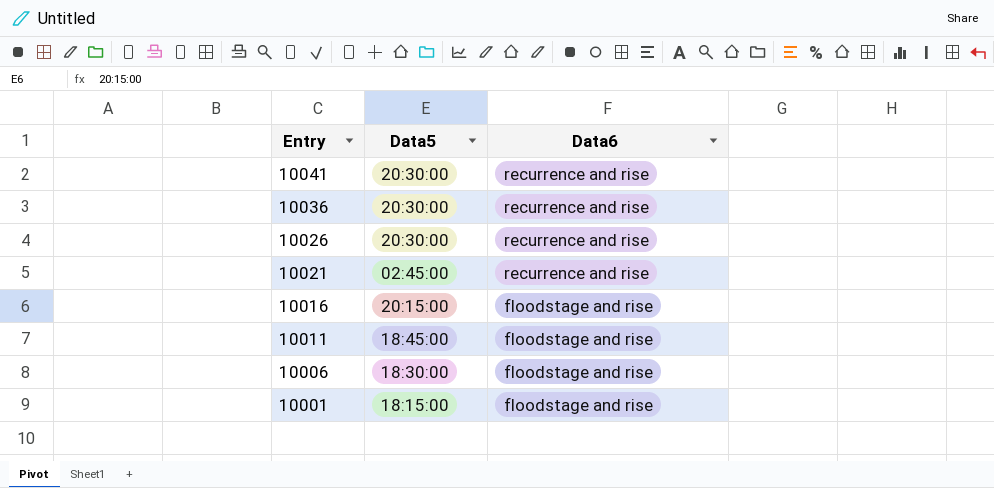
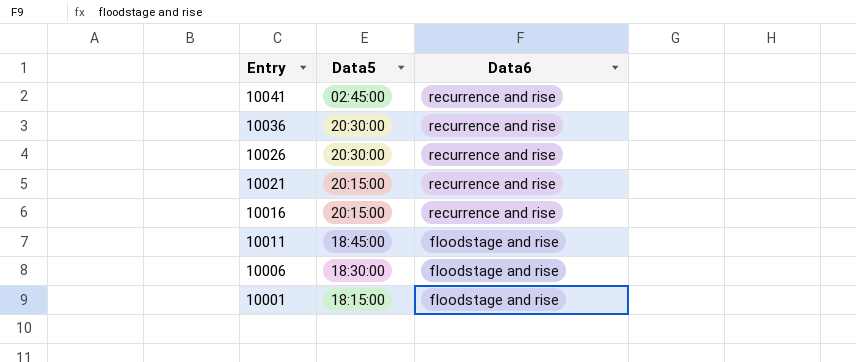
10041 | Data5: 20:30:00 -> 02:45:00
10021 | Data5: 02:45:00 -> 20:15:00
10016 | Data6: floodstage and rise -> recurrence and rise

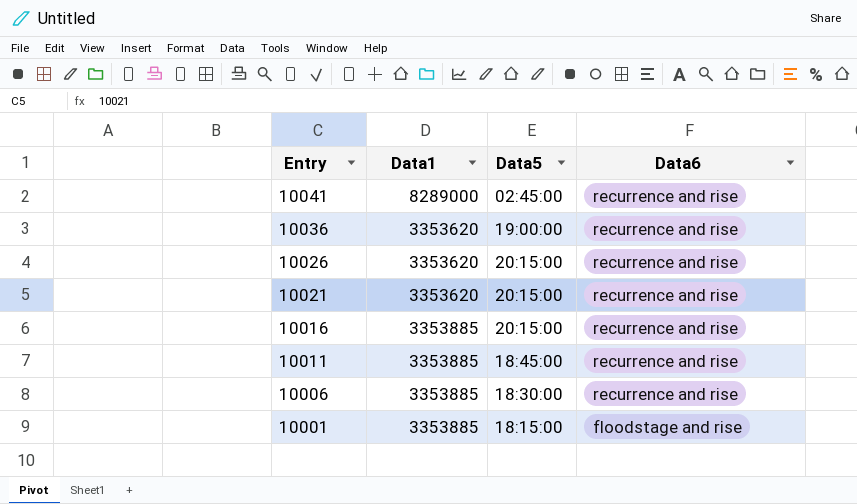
column Data1 | position: none -> 2
10036 | Data5: 20:30:00 -> 19:00:00
10026 | Data5: 20:30:00 -> 20:15:00
10011 | Data6: floodstage and rise -> recurrence and rise
10006 | Data6: floodstage and rise -> recurrence and rise

